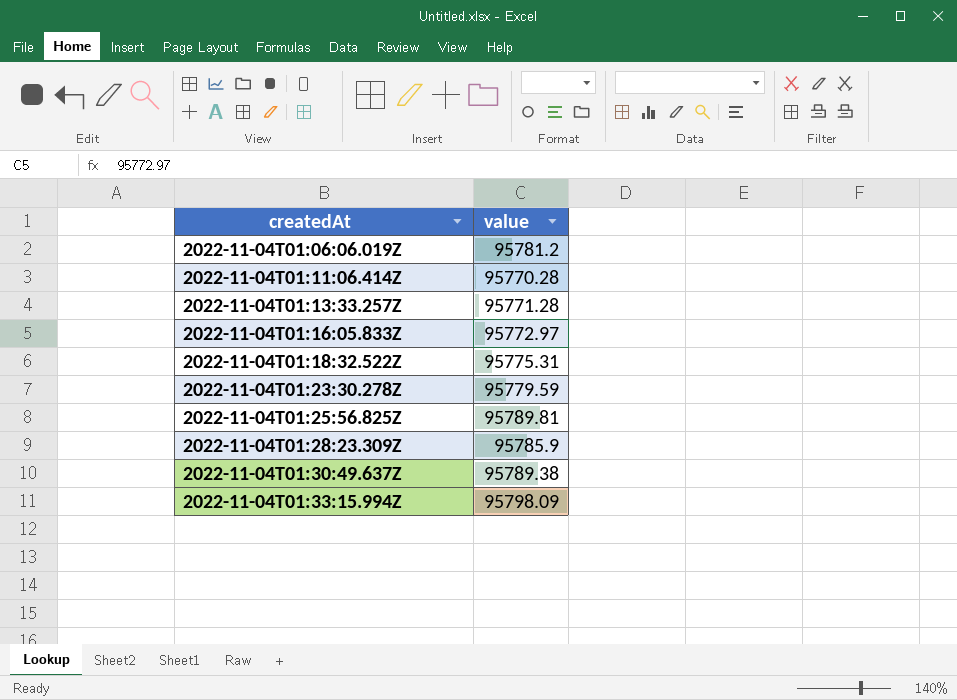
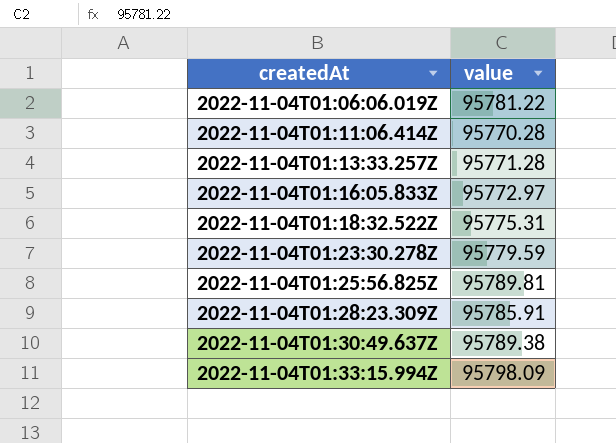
2022-11-04T01:06:06.019Z | value: 95781.2 -> 95781.22
2022-11-04T01:28:23.309Z | value: 95785.9 -> 95785.91

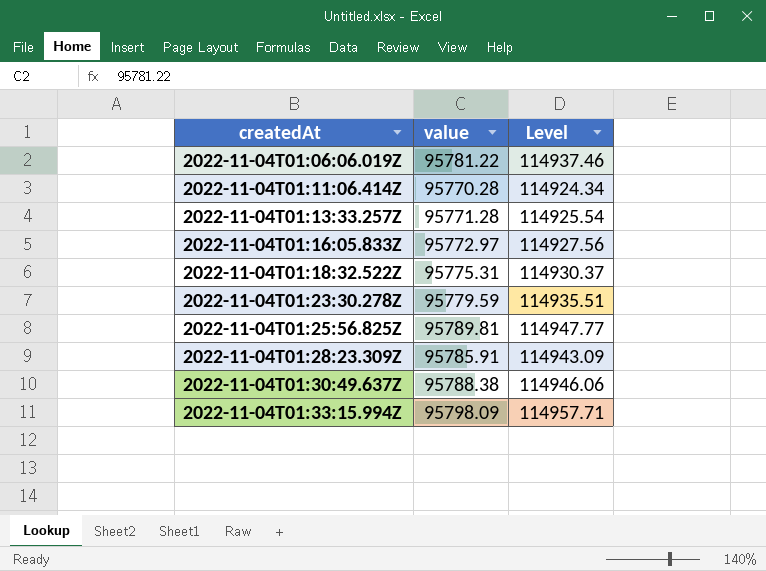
column Level | formula: none -> [value] * 1.2
2022-11-04T01:30:49.637Z | value: 95789.38 -> 95788.38

